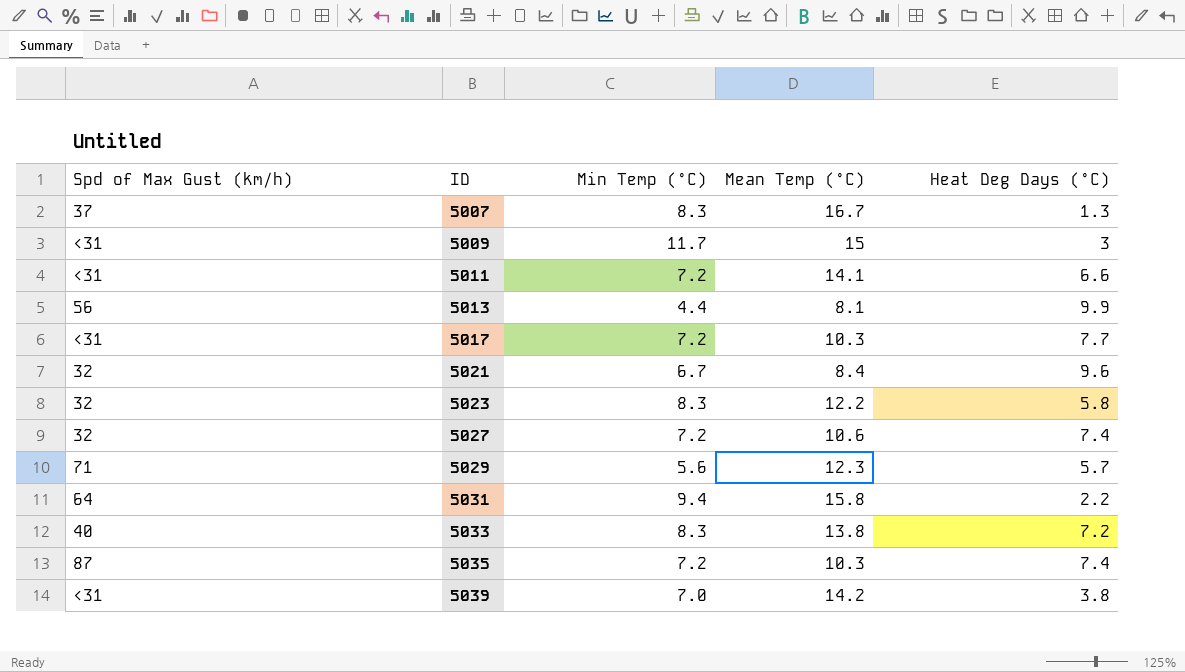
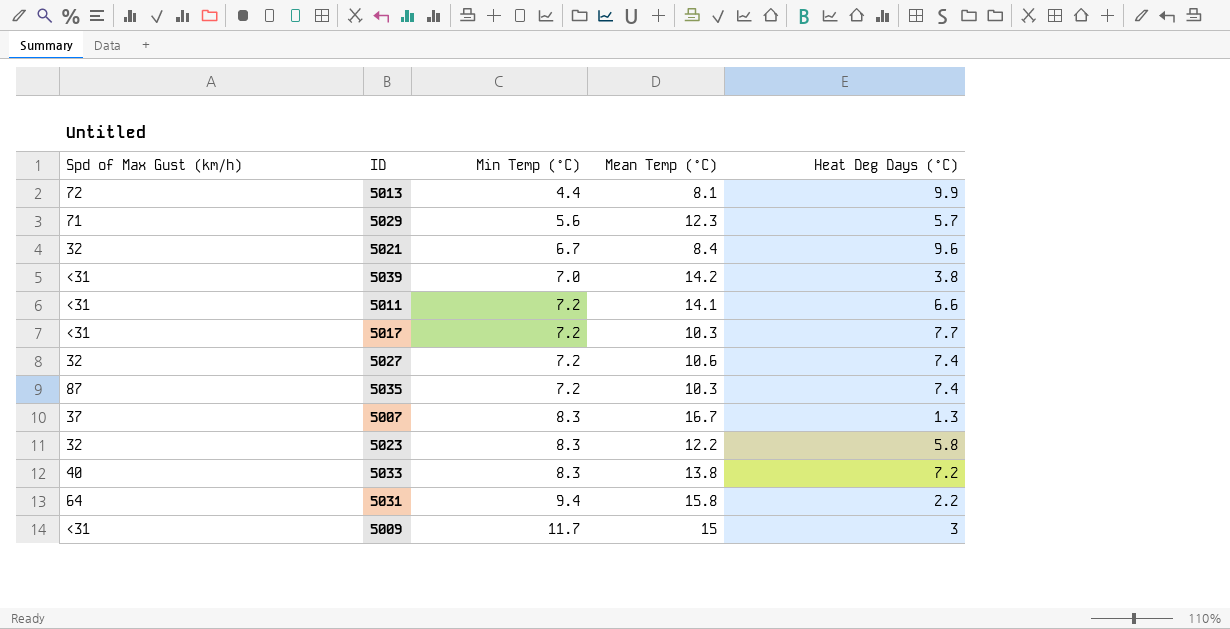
row order: ID ascending -> Min Temp (°C) ascending
5013 | Spd of Max Gust (km/h): 56 -> 72

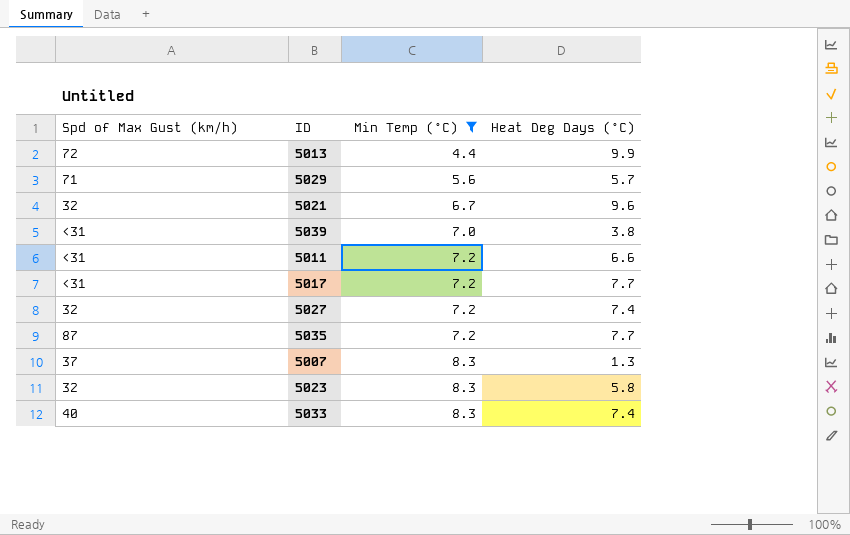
filter: none -> Min Temp (°C) <= 8.3
column Mean Temp (°C) | position: 4 -> none
5035 | Heat Deg Days (°C): 7.4 -> 7.7
5033 | Heat Deg Days (°C): 7.2 -> 7.4

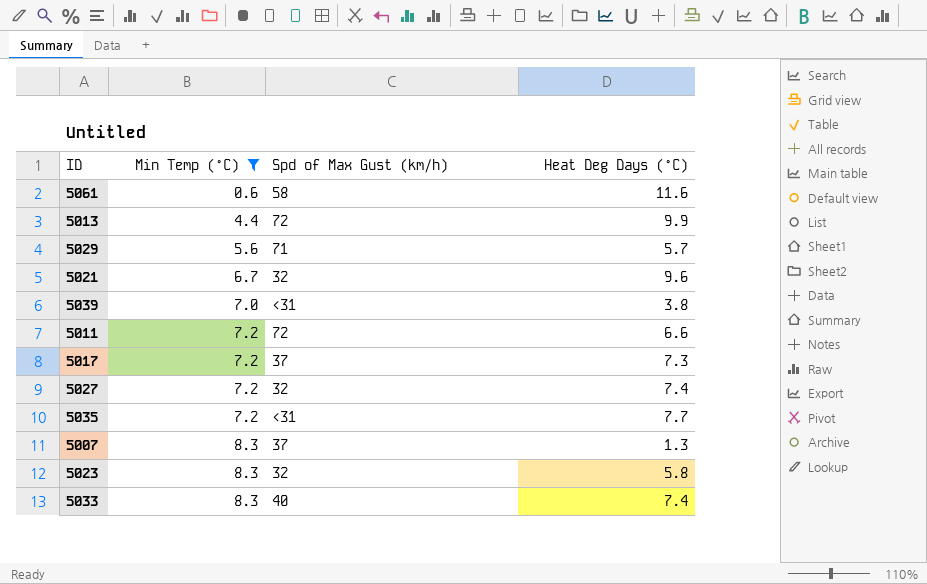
column Spd of Max Gust (km/h) | position: 1 -> 3
row 5061: none -> 0.6 | 58 | 11.6
5011 | Spd of Max Gust (km/h): <31 -> 72
5017 | Spd of Max Gust (km/h): <31 -> 37
5017 | Heat Deg Days (°C): 7.7 -> 7.3
5035 | Spd of Max Gust (km/h): 87 -> <31

